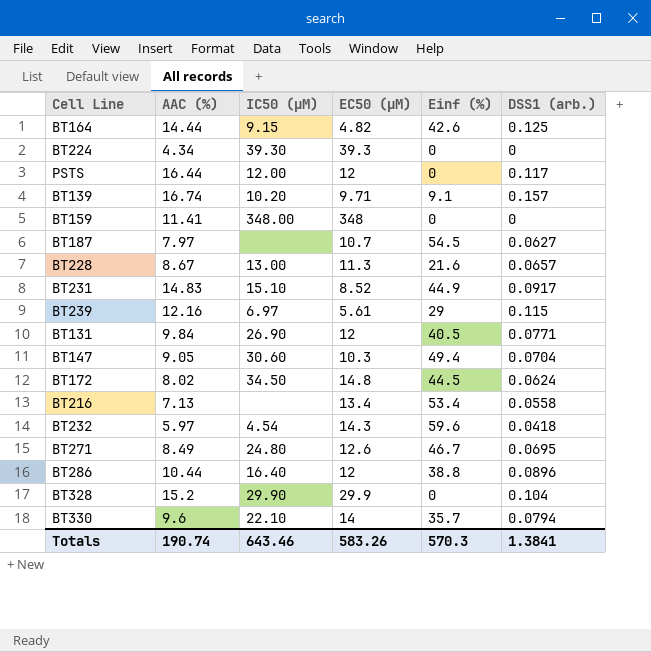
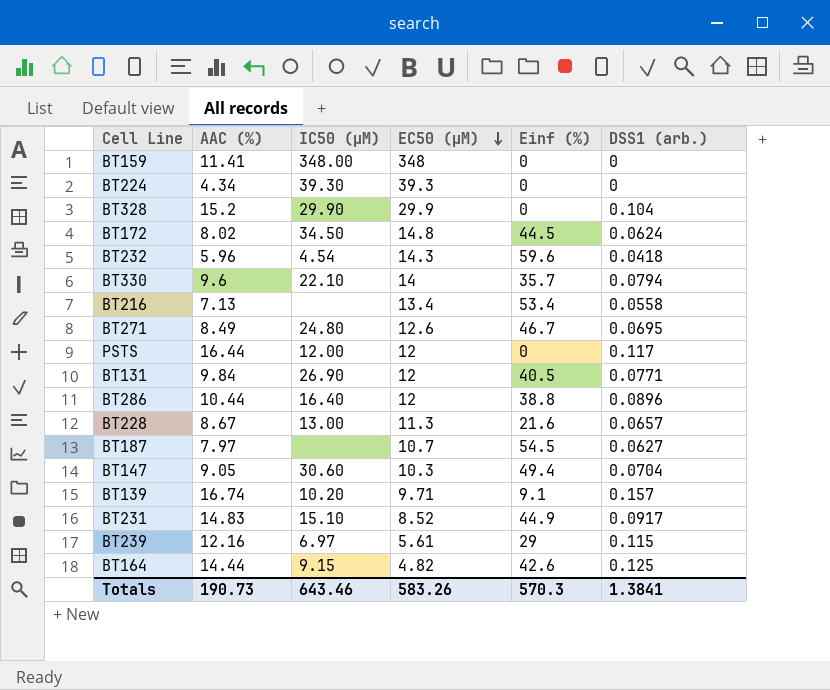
row order: none -> EC50 (µM) descending
BT232 | AAC (%): 5.97 -> 5.96
Totals | AAC (%): 190.74 -> 190.73

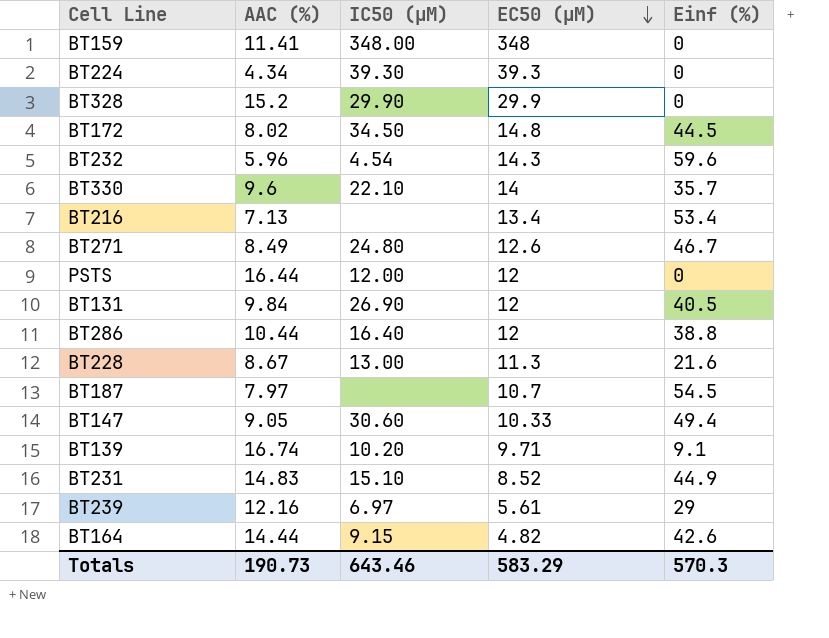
column DSS1 (arb.) | position: 6 -> none
BT147 | EC50 (µM): 10.3 -> 10.33
Totals | EC50 (µM): 583.26 -> 583.29

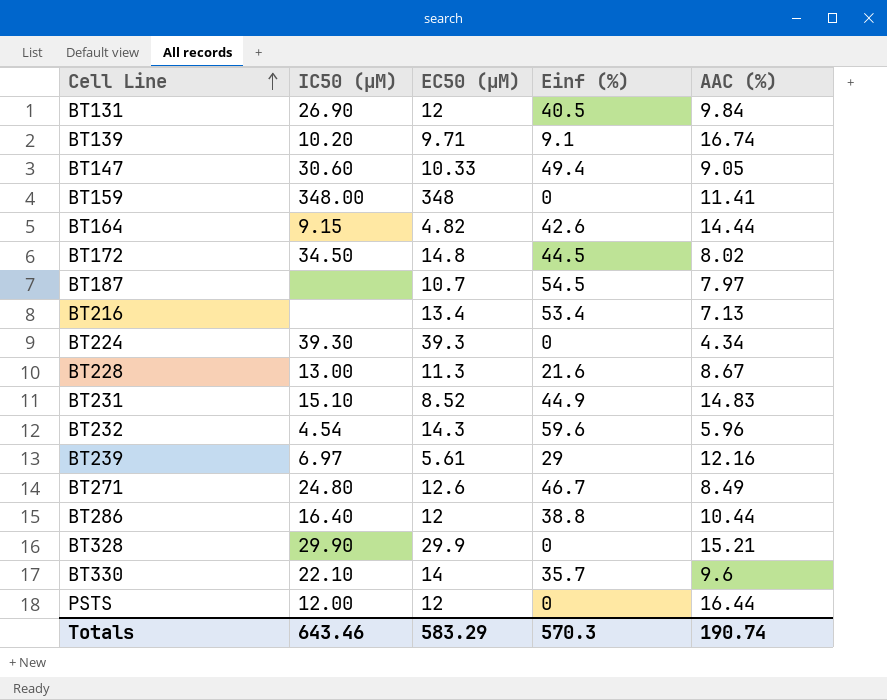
row order: EC50 (µM) descending -> Cell Line ascending
column AAC (%) | position: 2 -> 5
BT328 | AAC (%): 15.2 -> 15.21
Totals | AAC (%): 190.73 -> 190.74

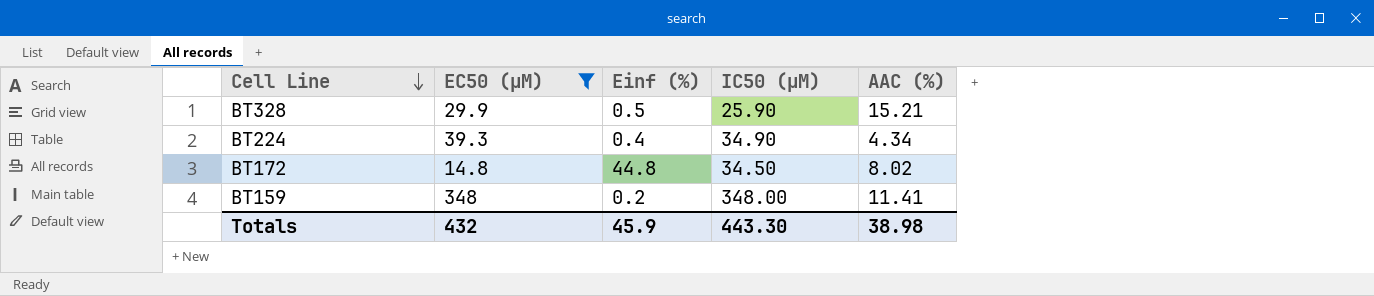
filter: none -> EC50 (µM) >= 14.8
row order: Cell Line ascending -> Cell Line descending
column IC50 (µM) | position: 2 -> 4
BT328 | Einf (%): 0 -> 0.5
BT328 | IC50 (µM): 29.90 -> 25.90
BT224 | Einf (%): 0 -> 0.4
BT224 | IC50 (µM): 39.30 -> 34.90
BT172 | Einf (%): 44.5 -> 44.8
BT159 | Einf (%): 0 -> 0.2
Totals | EC50 (µM): 583.29 -> 432
Totals | Einf (%): 570.3 -> 45.9
Totals | IC50 (µM): 643.46 -> 443.30
Totals | AAC (%): 190.74 -> 38.98

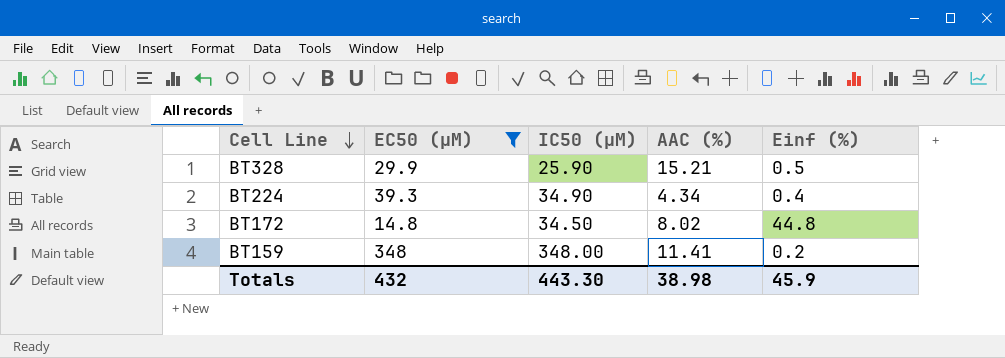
column Einf (%) | position: 3 -> 5

